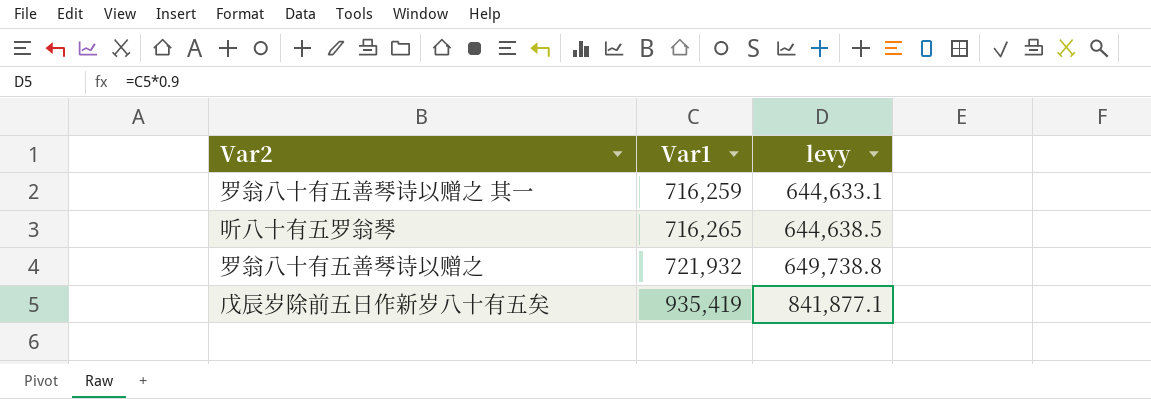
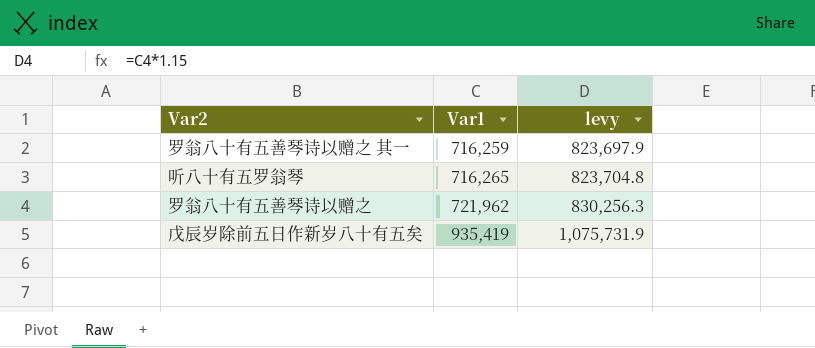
column levy | formula: [Var1] * 0.9 -> [Var1] * 1.15
罗翁八十有五善琴诗以赠之 | Var1: 721,932 -> 721,962

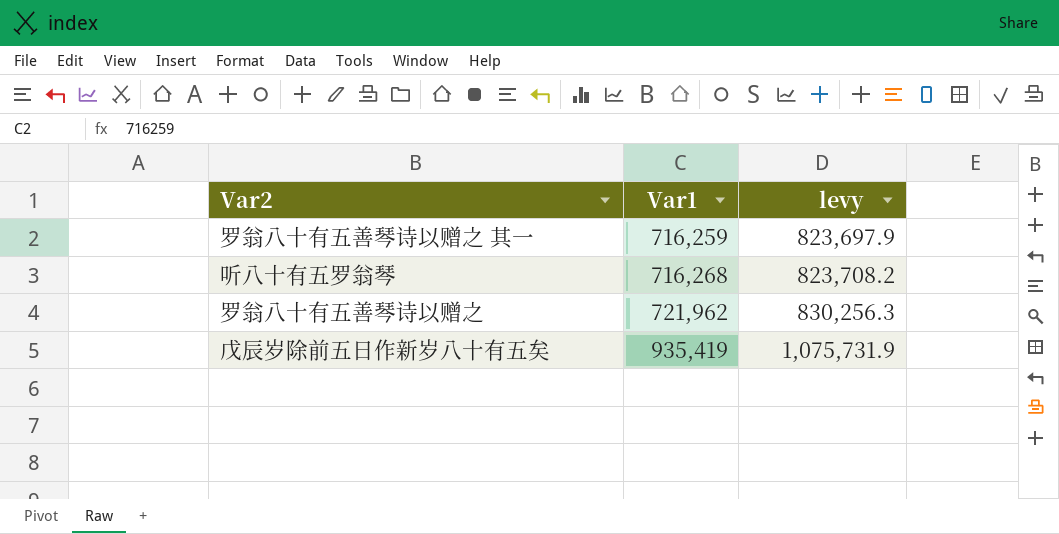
听八十有五罗翁琴 | Var1: 716,265 -> 716,268
听八十有五罗翁琴 | levy: 823,704.8 -> 823,708.2

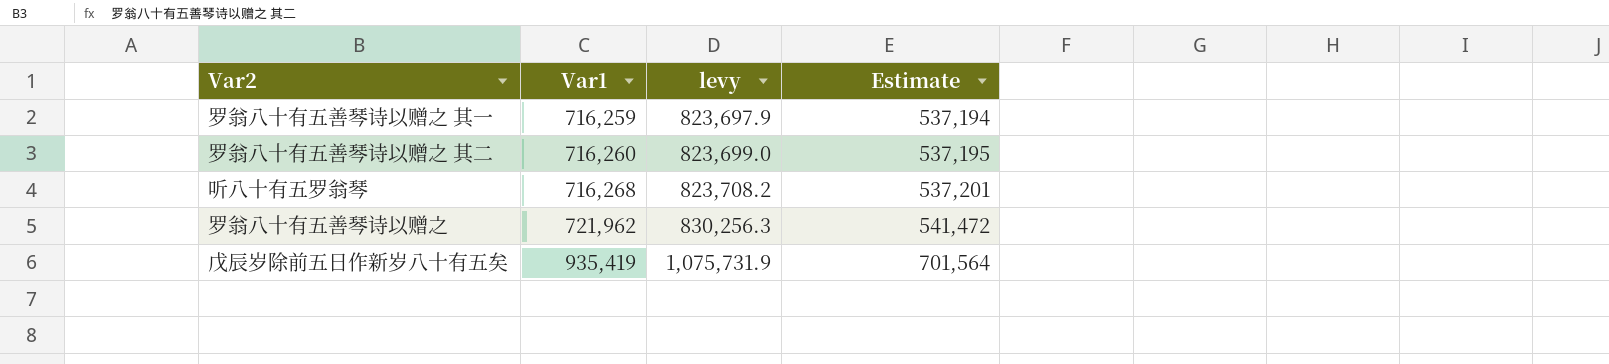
column Estimate | formula: none -> [Var1] * 0.75
row 罗翁八十有五善琴诗以赠之 其二: none -> 716,260 | 823,699.0 | 537,195

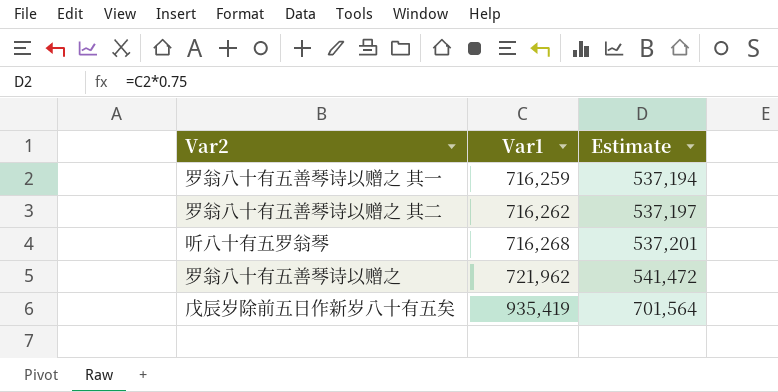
column levy | formula: [Var1] * 1.15 -> none
罗翁八十有五善琴诗以赠之 其二 | Var1: 716,260 -> 716,262
罗翁八十有五善琴诗以赠之 其二 | Estimate: 537,195 -> 537,197

